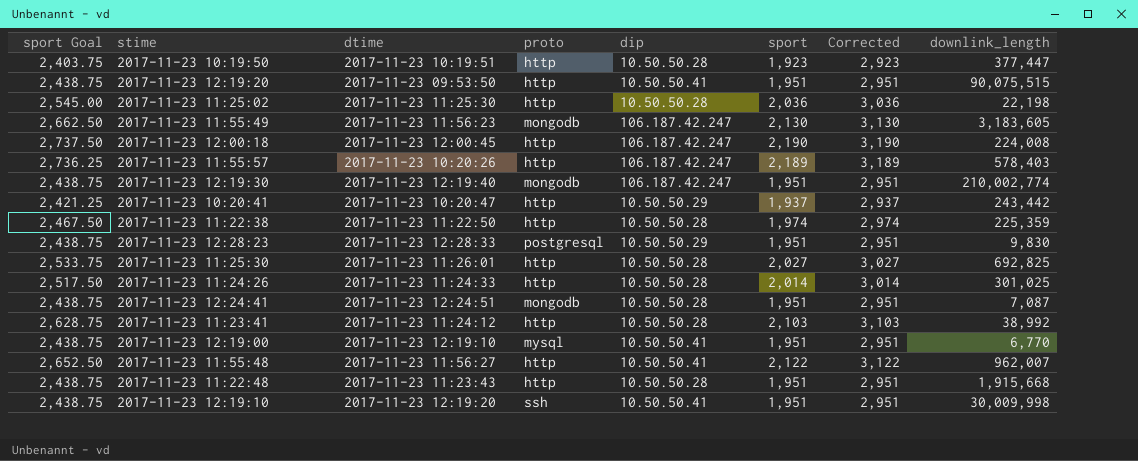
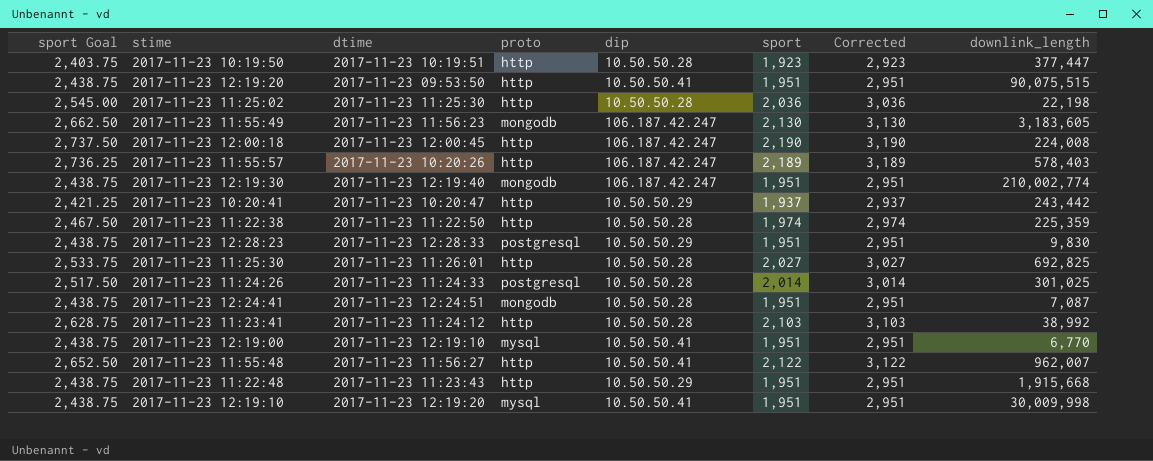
2017-11-23 11:24:26 | proto: http -> postgresql
2017-11-23 11:22:48 | dip: 10.50.50.28 -> 10.50.50.29
2017-11-23 12:19:10 | proto: ssh -> mysql

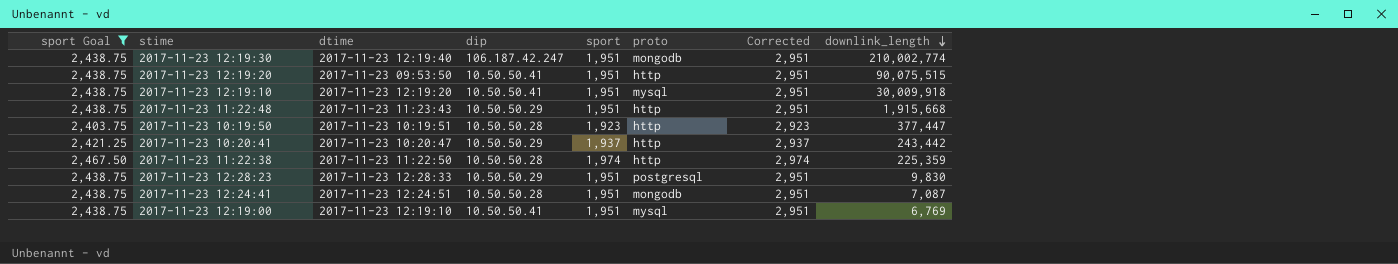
filter: none -> sport Goal <= 2,467.50
row order: none -> downlink_length descending
column proto | position: 4 -> 6
2017-11-23 12:19:10 | downlink_length: 30,009,998 -> 30,009,918
2017-11-23 12:19:00 | downlink_length: 6,770 -> 6,769

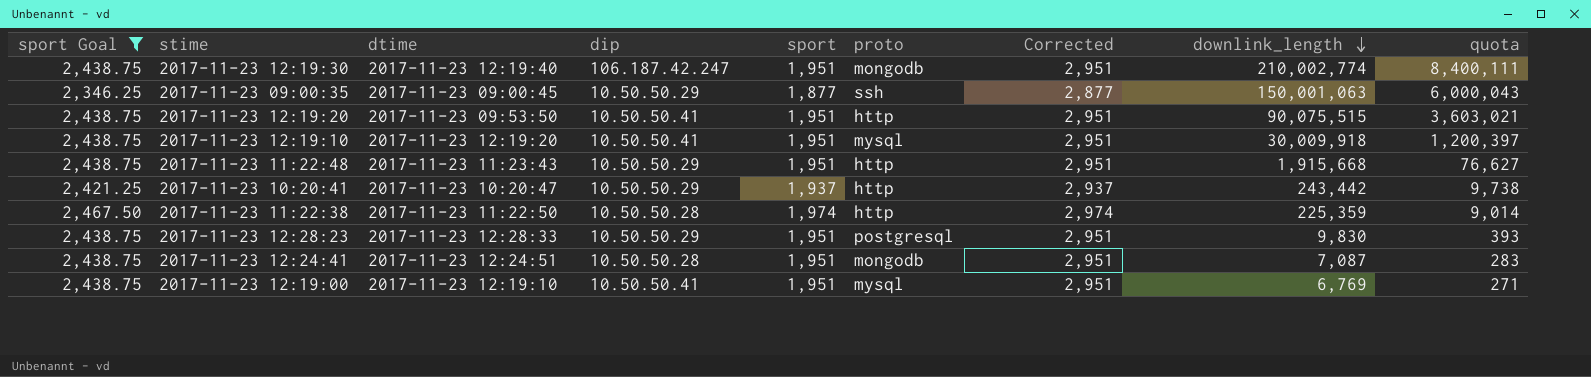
column quota | formula: none -> [downlink_length] * 0.04
row 2017-11-23 10:19:50: 2,403.75 | 2017-11-23 10:19:51 | 10.50.50.28 | 1,923 | http | 2,923 | 377,447 -> none
row 2017-11-23 09:00:35: none -> 2,346.25 | 2017-11-23 09:00:45 | 10.50.50.29 | 1,877 | ssh | 2,877 | 150,001,063 | 6,000,043

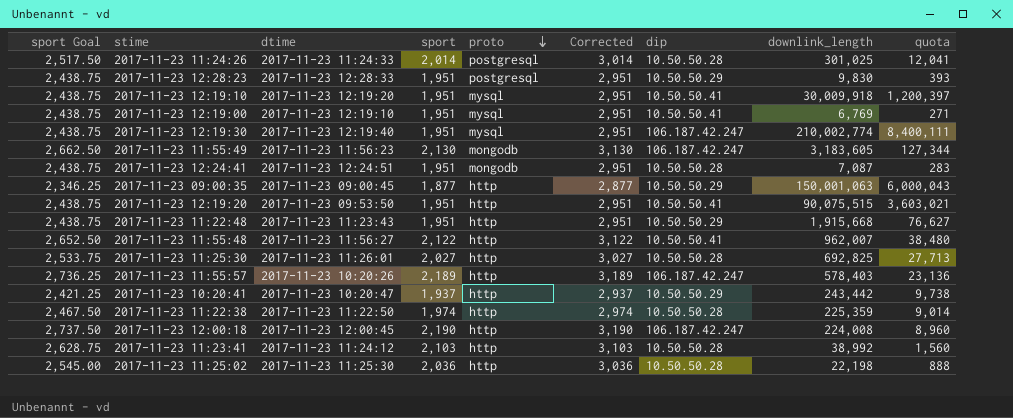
filter: sport Goal <= 2,467.50 -> none
row order: downlink_length descending -> proto descending
column dip | position: 4 -> 7
2017-11-23 12:19:30 | proto: mongodb -> mysql
2017-11-23 09:00:35 | proto: ssh -> http

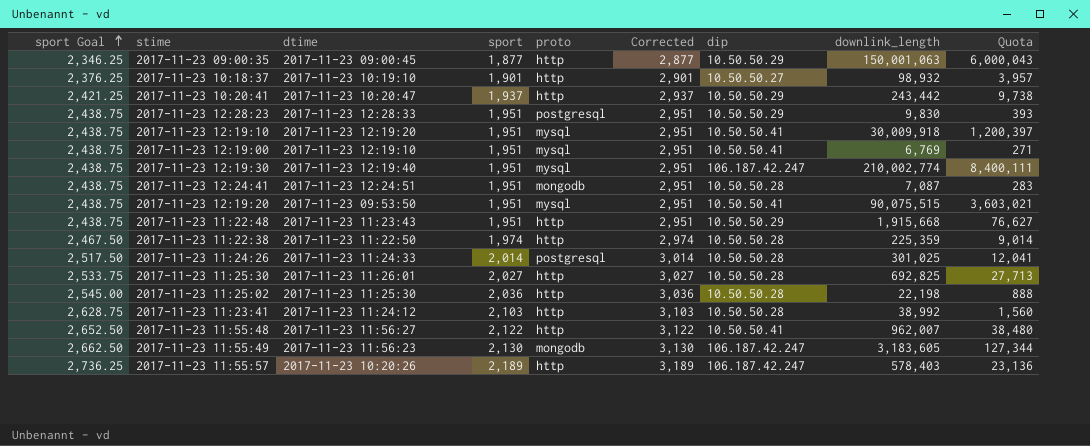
row order: proto descending -> sport Goal ascending
column name: quota -> Quota
row 2017-11-23 12:00:18: 2,737.50 | 2017-11-23 12:00:45 | 2,190 | http | 3,190 | 106.187.42.247 | 224,008 | 8,960 -> none
row 2017-11-23 10:18:37: none -> 2,376.25 | 2017-11-23 10:19:10 | 1,901 | http | 2,901 | 10.50.50.27 | 98,932 | 3,957
2017-11-23 12:19:20 | proto: http -> mysql

